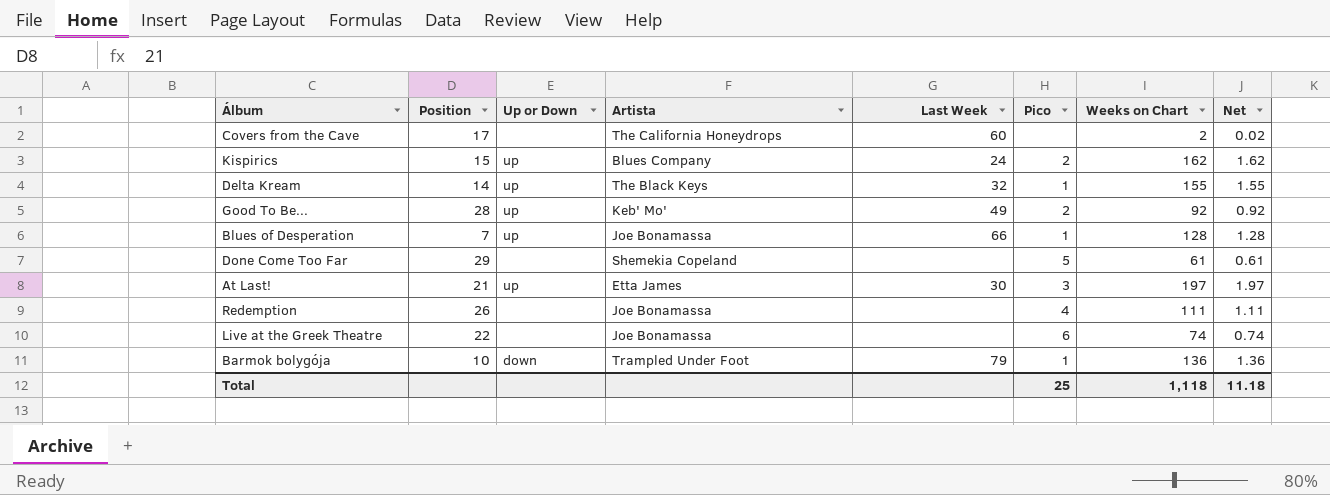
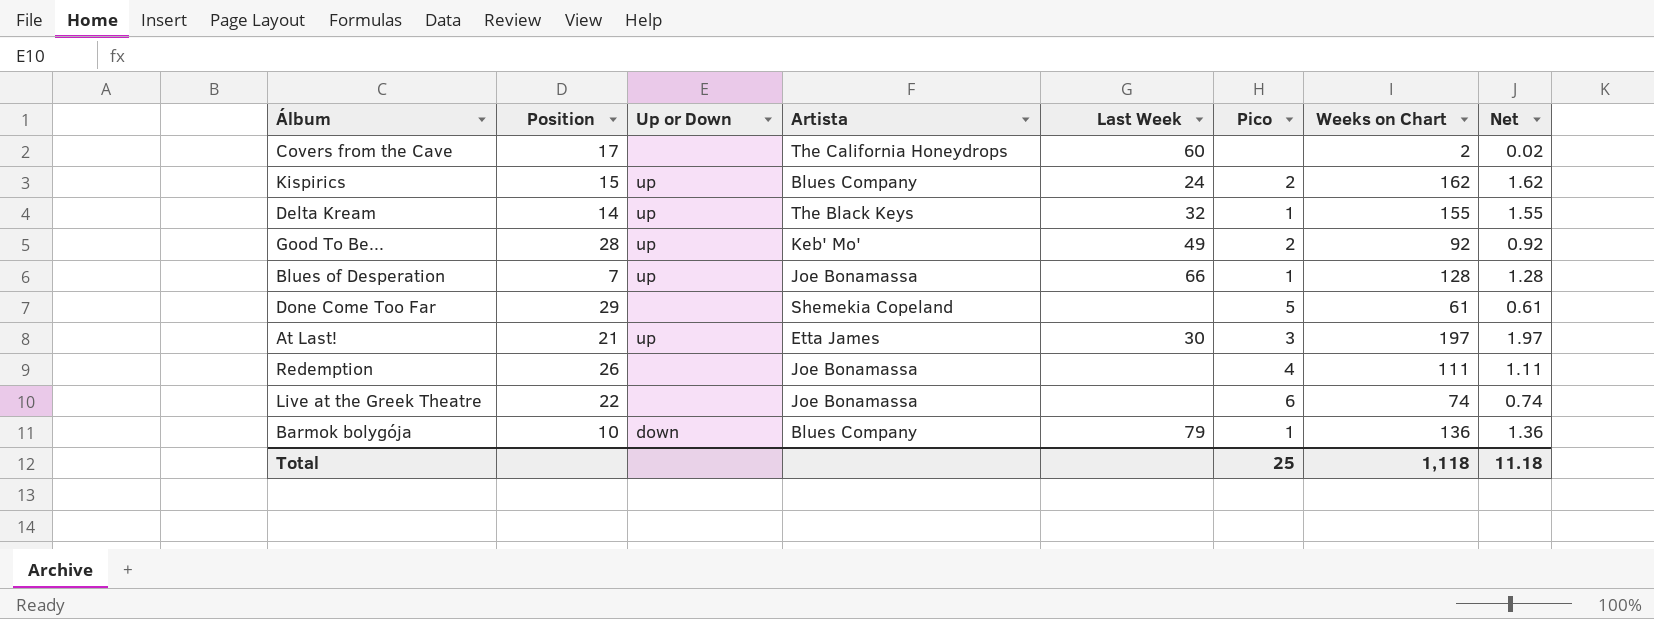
Barmok bolygója | Artista: Trampled Under Foot -> Blues Company

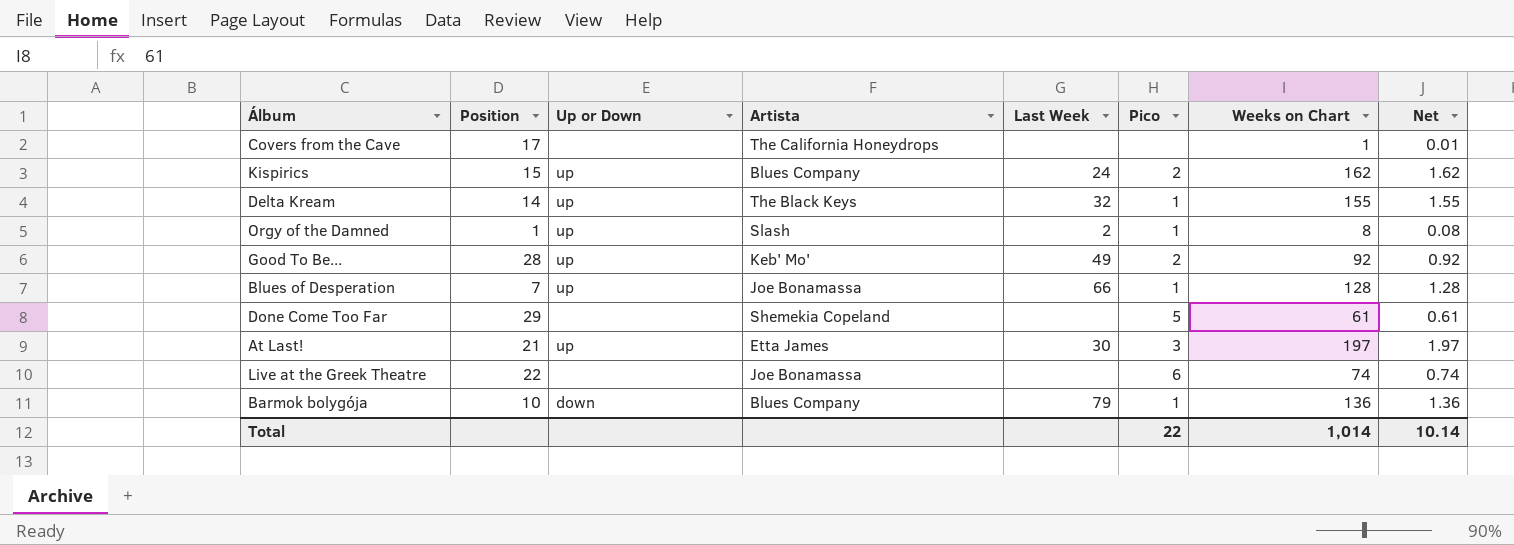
row Redemption: 26 | none | Joe Bonamassa | none | 4 | 111 | 1.11 -> none
Covers from the Cave | Last Week: 60 -> none
Covers from the Cave | Weeks on Chart: 2 -> 1
Covers from the Cave | Net: 0.02 -> 0.01
row Orgy of the Damned: none -> 1 | up | Slash | 2 | 1 | 8 | 0.08
Total | Pico: 25 -> 22
Total | Weeks on Chart: 1,118 -> 1,014
Total | Net: 11.18 -> 10.14

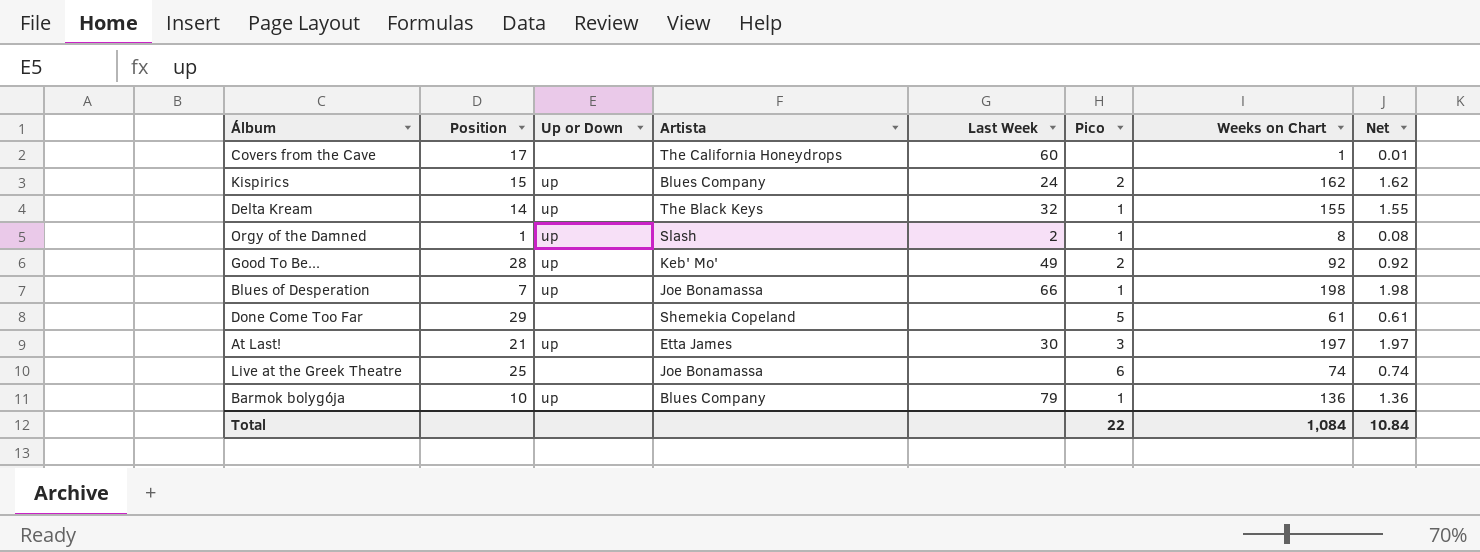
Covers from the Cave | Last Week: none -> 60
Blues of Desperation | Weeks on Chart: 128 -> 198
Blues of Desperation | Net: 1.28 -> 1.98
Live at the Greek Theatre | Position: 22 -> 25
Barmok bolygója | Up or Down: down -> up
Total | Weeks on Chart: 1,014 -> 1,084
Total | Net: 10.14 -> 10.84

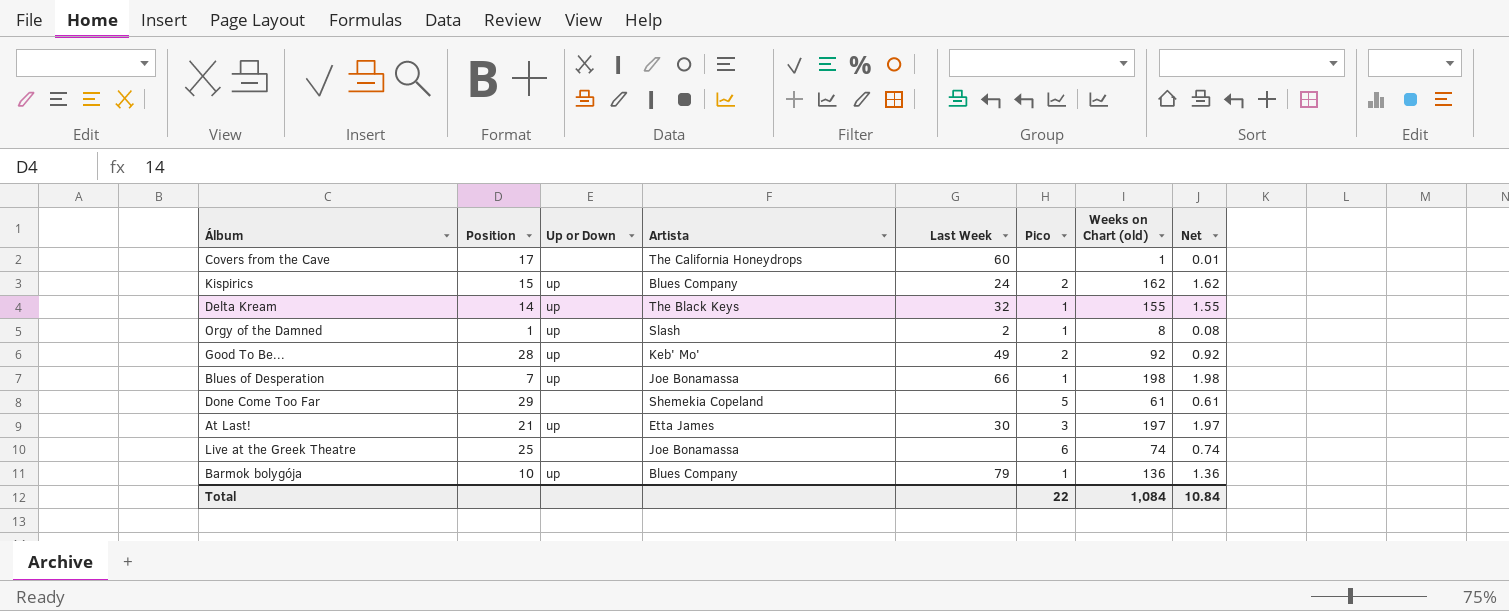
column name: Weeks on Chart -> Weeks on Chart (old)

